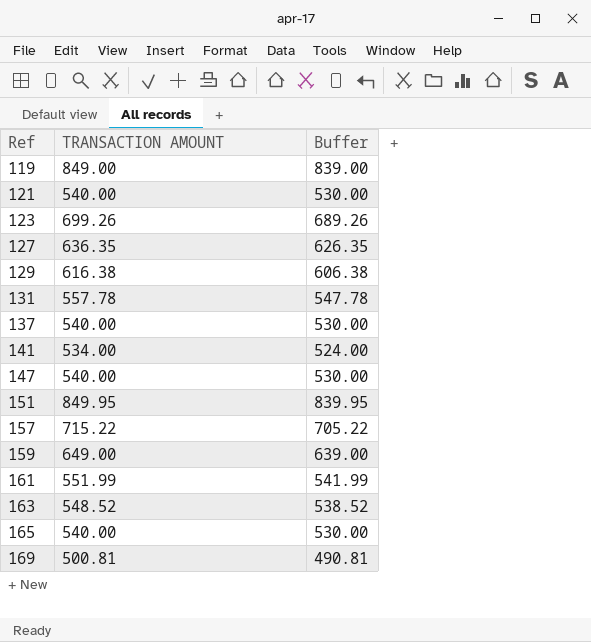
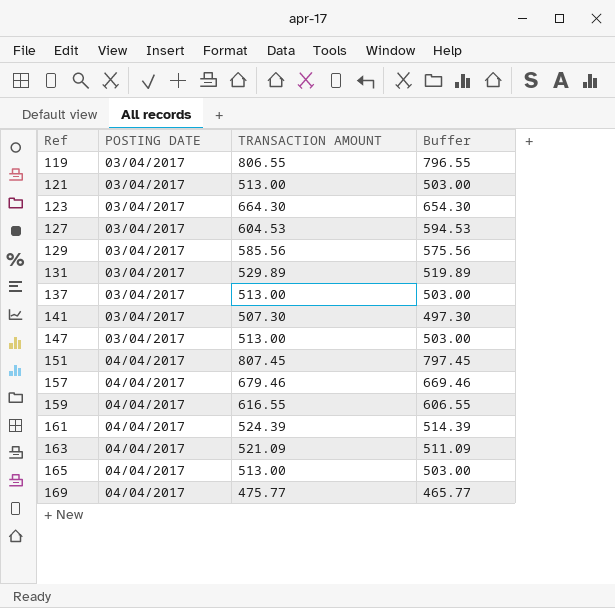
column POSTING DATE | position: none -> 2
119 | TRANSACTION AMOUNT: 849.00 -> 806.55
119 | Buffer: 839.00 -> 796.55
121 | TRANSACTION AMOUNT: 540.00 -> 513.00
121 | Buffer: 530.00 -> 503.00
123 | TRANSACTION AMOUNT: 699.26 -> 664.30
123 | Buffer: 689.26 -> 654.30
127 | TRANSACTION AMOUNT: 636.35 -> 604.53
127 | Buffer: 626.35 -> 594.53
129 | TRANSACTION AMOUNT: 616.38 -> 585.56
129 | Buffer: 606.38 -> 575.56
131 | TRANSACTION AMOUNT: 557.78 -> 529.89
131 | Buffer: 547.78 -> 519.89
137 | TRANSACTION AMOUNT: 540.00 -> 513.00
137 | Buffer: 530.00 -> 503.00
141 | TRANSACTION AMOUNT: 534.00 -> 507.30
141 | Buffer: 524.00 -> 497.30
147 | TRANSACTION AMOUNT: 540.00 -> 513.00
147 | Buffer: 530.00 -> 503.00
151 | TRANSACTION AMOUNT: 849.95 -> 807.45
151 | Buffer: 839.95 -> 797.45
157 | TRANSACTION AMOUNT: 715.22 -> 679.46
157 | Buffer: 705.22 -> 669.46
159 | TRANSACTION AMOUNT: 649.00 -> 616.55
159 | Buffer: 639.00 -> 606.55
161 | TRANSACTION AMOUNT: 551.99 -> 524.39
161 | Buffer: 541.99 -> 514.39
163 | TRANSACTION AMOUNT: 548.52 -> 521.09
163 | Buffer: 538.52 -> 511.09
165 | TRANSACTION AMOUNT: 540.00 -> 513.00
165 | Buffer: 530.00 -> 503.00
169 | TRANSACTION AMOUNT: 500.81 -> 475.77
169 | Buffer: 490.81 -> 465.77

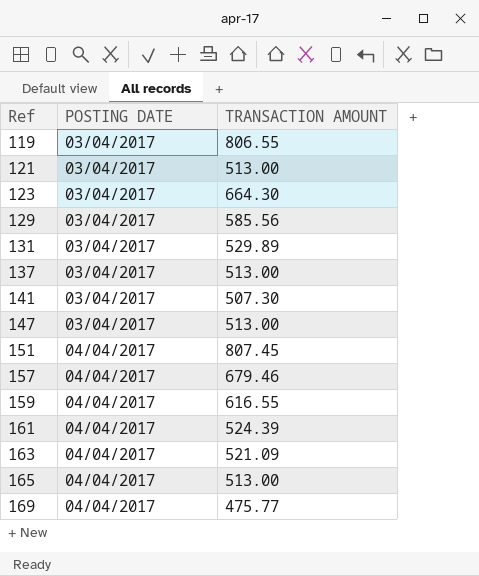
column Buffer | formula: [TRANSACTION AMOUNT] - 10 -> none
row 127: 03/04/2017 | 604.53 | 594.53 -> none

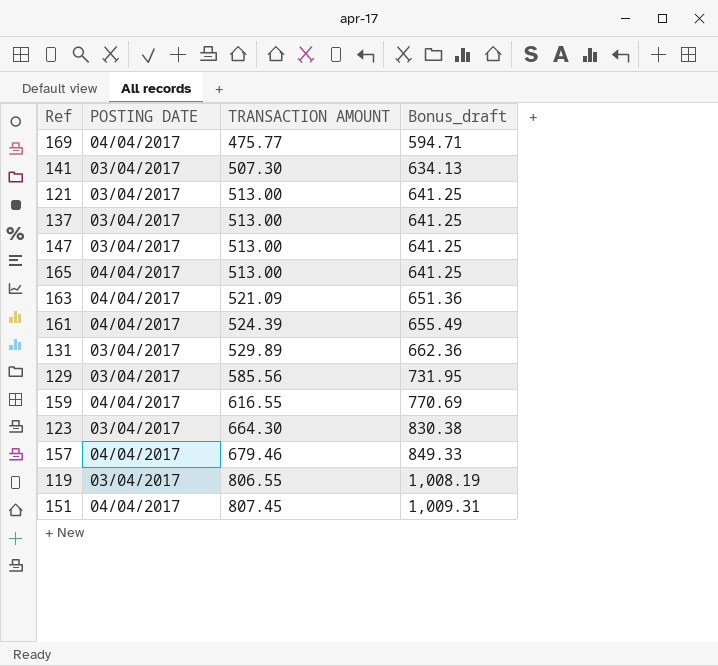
row order: Ref ascending -> TRANSACTION AMOUNT ascending
column Bonus_draft | formula: none -> [TRANSACTION AMOUNT] * 1.25

